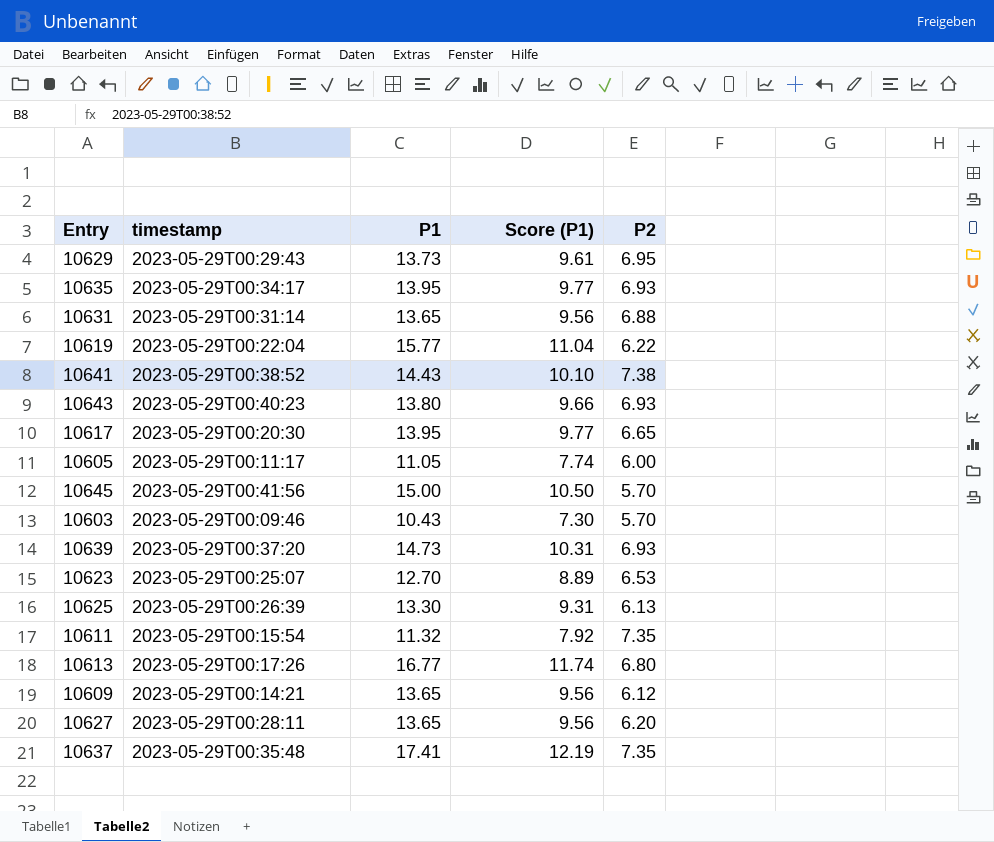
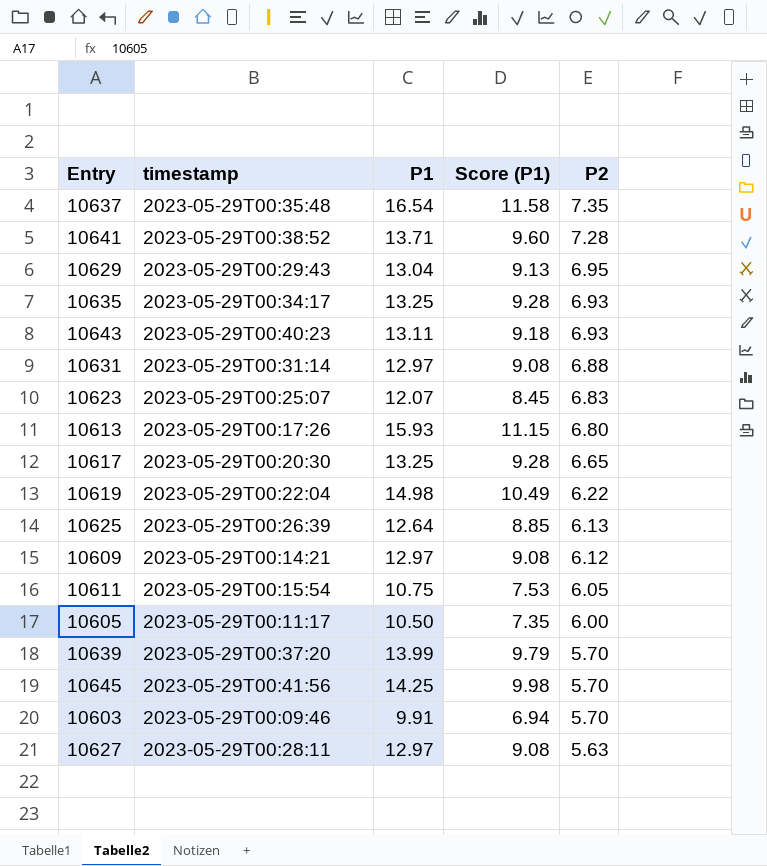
row order: none -> P2 descending
10637 | P1: 17.41 -> 16.54
10637 | Score (P1): 12.19 -> 11.58
10641 | P1: 14.43 -> 13.71
10641 | Score (P1): 10.10 -> 9.60
10641 | P2: 7.38 -> 7.28
10629 | P1: 13.73 -> 13.04
10629 | Score (P1): 9.61 -> 9.13
10635 | P1: 13.95 -> 13.25
10635 | Score (P1): 9.77 -> 9.28
10643 | P1: 13.80 -> 13.11
10643 | Score (P1): 9.66 -> 9.18
10631 | P1: 13.65 -> 12.97
10631 | Score (P1): 9.56 -> 9.08
10623 | P1: 12.70 -> 12.07
10623 | Score (P1): 8.89 -> 8.45
10623 | P2: 6.53 -> 6.83
10613 | P1: 16.77 -> 15.93
10613 | Score (P1): 11.74 -> 11.15
10617 | P1: 13.95 -> 13.25
10617 | Score (P1): 9.77 -> 9.28
10619 | P1: 15.77 -> 14.98
10619 | Score (P1): 11.04 -> 10.49
10625 | P1: 13.30 -> 12.64
10625 | Score (P1): 9.31 -> 8.85
10609 | P1: 13.65 -> 12.97
10609 | Score (P1): 9.56 -> 9.08
10611 | P1: 11.32 -> 10.75
10611 | Score (P1): 7.92 -> 7.53
10611 | P2: 7.35 -> 6.05
10605 | P1: 11.05 -> 10.50
10605 | Score (P1): 7.74 -> 7.35
10639 | P1: 14.73 -> 13.99
10639 | Score (P1): 10.31 -> 9.79
10639 | P2: 6.93 -> 5.70
10645 | P1: 15.00 -> 14.25
10645 | Score (P1): 10.50 -> 9.98
10603 | P1: 10.43 -> 9.91
10603 | Score (P1): 7.30 -> 6.94
10627 | P1: 13.65 -> 12.97
10627 | Score (P1): 9.56 -> 9.08
10627 | P2: 6.20 -> 5.63

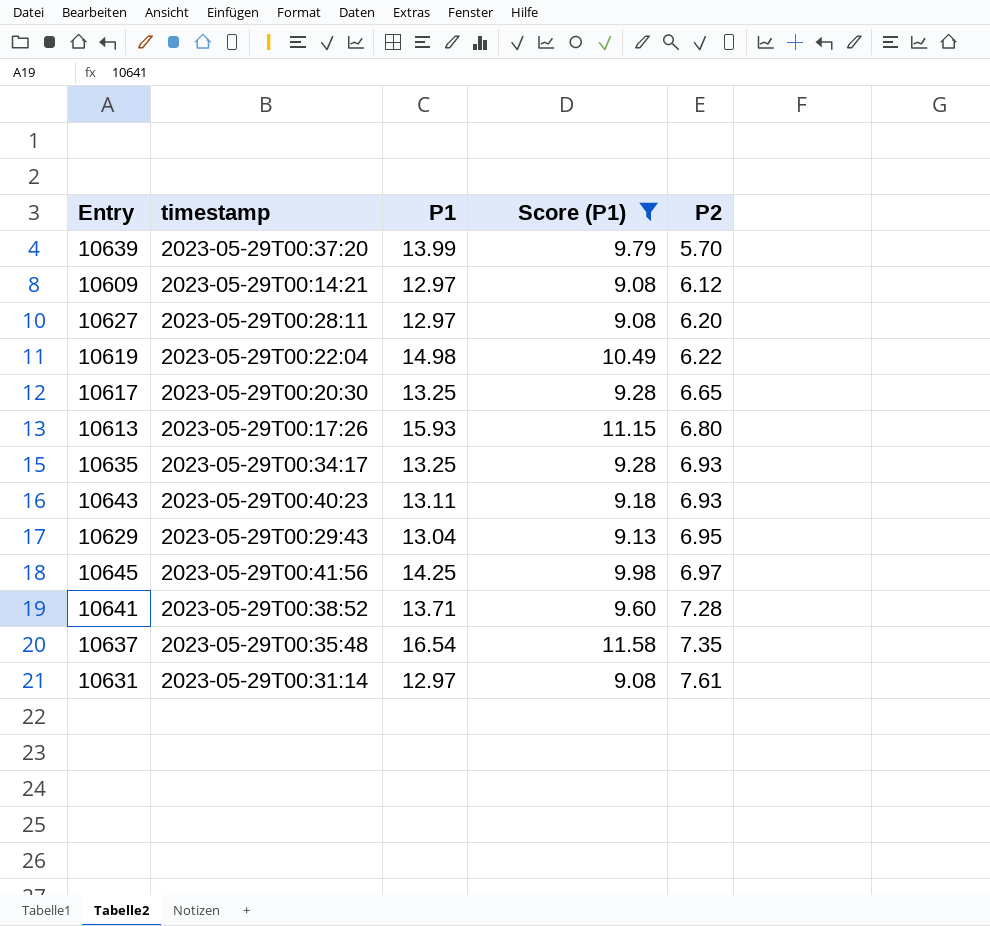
filter: none -> Score (P1) >= 9.08
row order: P2 descending -> P2 ascending
10627 | P2: 5.63 -> 6.20
10645 | P2: 5.70 -> 6.97
10631 | P2: 6.88 -> 7.61

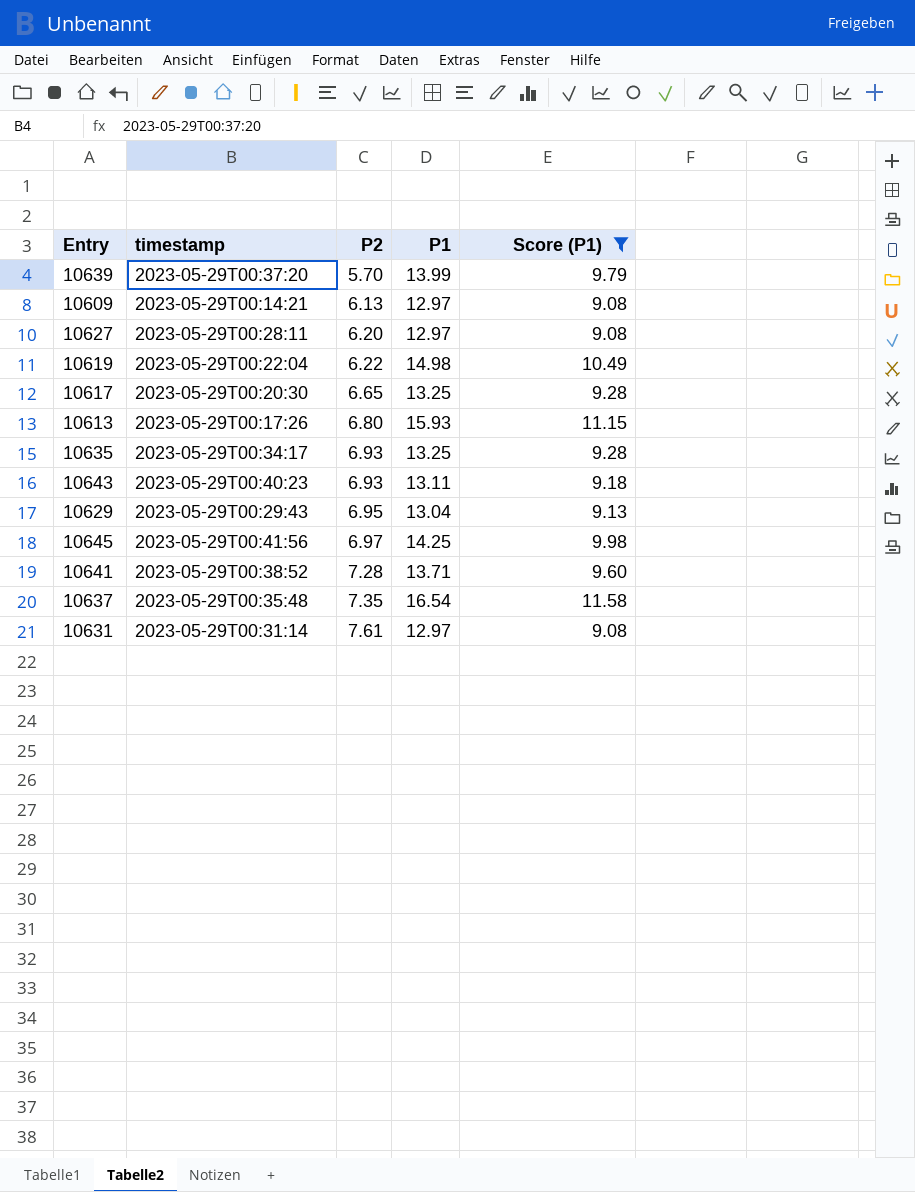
column P2 | position: 5 -> 3
10609 | P2: 6.12 -> 6.13

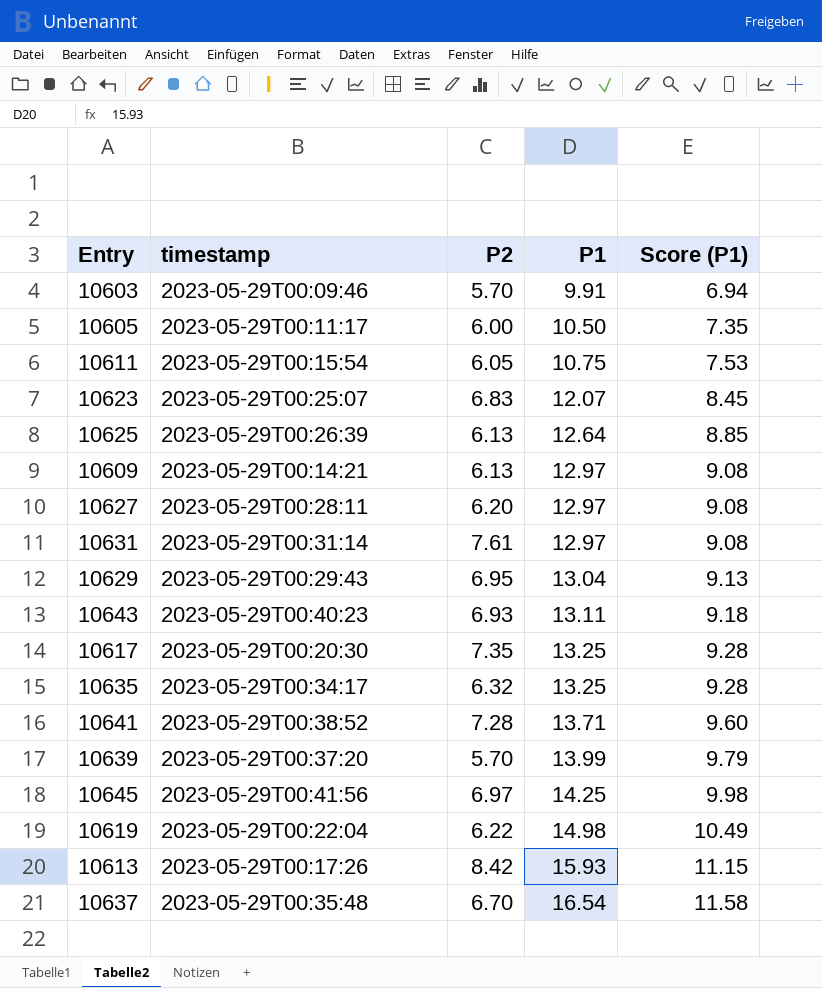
filter: Score (P1) >= 9.08 -> none
row order: P2 ascending -> P1 ascending
10617 | P2: 6.65 -> 7.35
10635 | P2: 6.93 -> 6.32
10613 | P2: 6.80 -> 8.42
10637 | P2: 7.35 -> 6.70

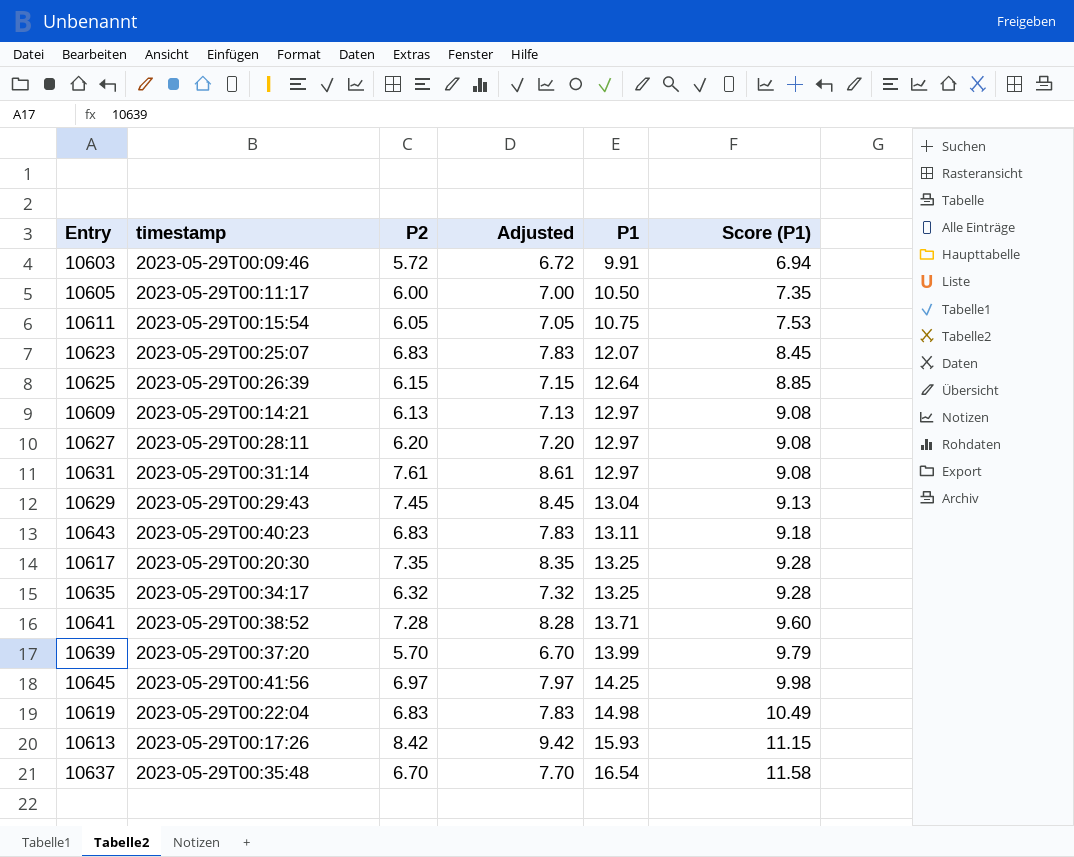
column Adjusted | formula: none -> [P2] + 1
10603 | P2: 5.70 -> 5.72
10625 | P2: 6.13 -> 6.15
10629 | P2: 6.95 -> 7.45
10643 | P2: 6.93 -> 6.83
10619 | P2: 6.22 -> 6.83

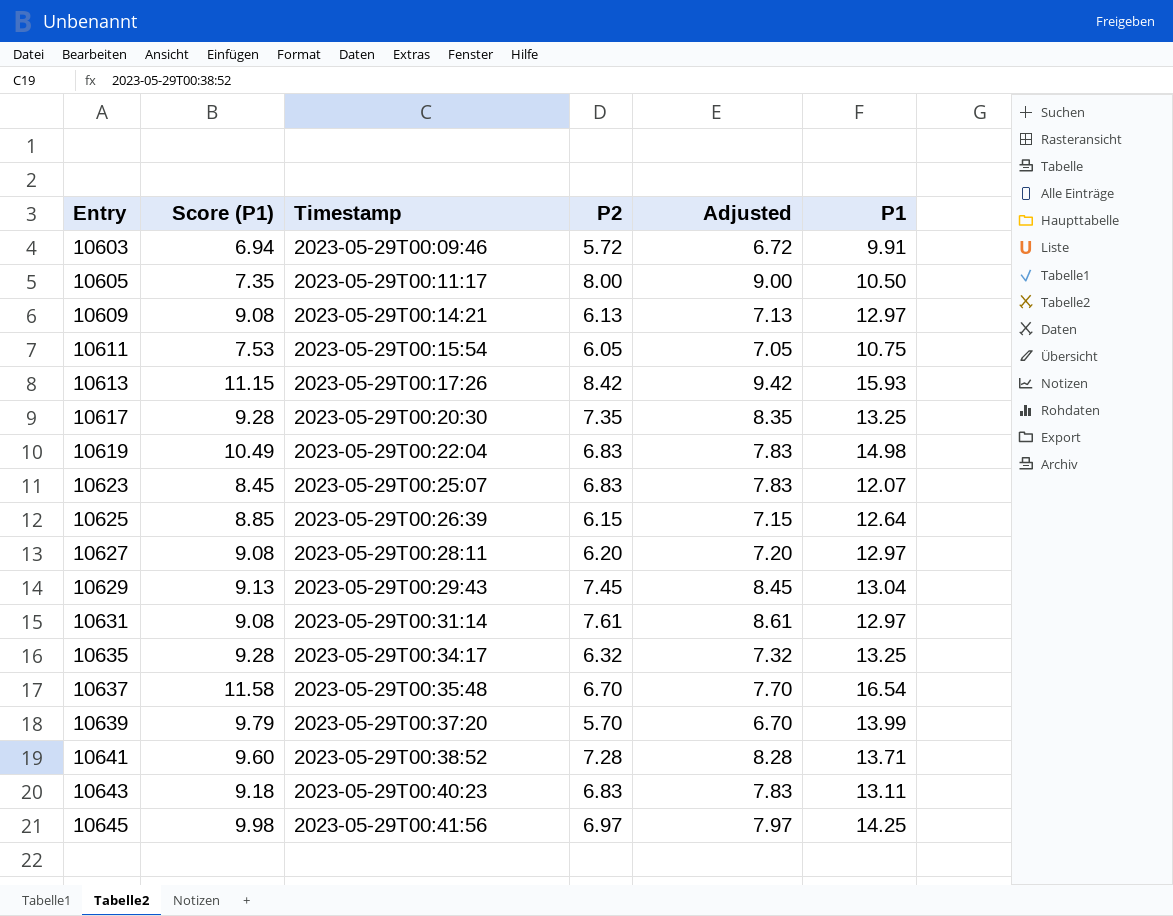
row order: P1 ascending -> Entry ascending
column Score (P1) | position: 6 -> 2
column name: timestamp -> Timestamp
10605 | P2: 6.00 -> 8.00
10605 | Adjusted: 7.00 -> 9.00

